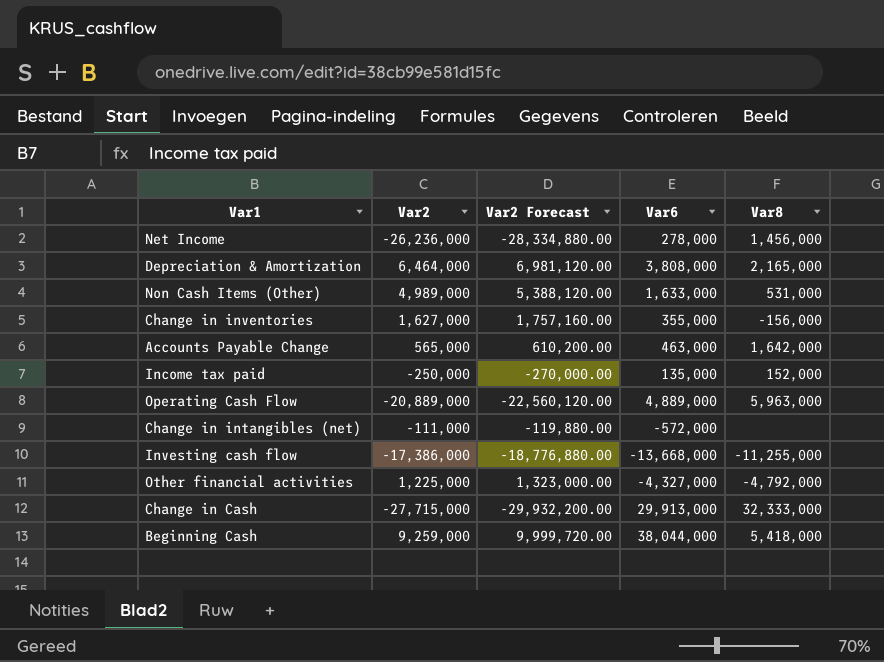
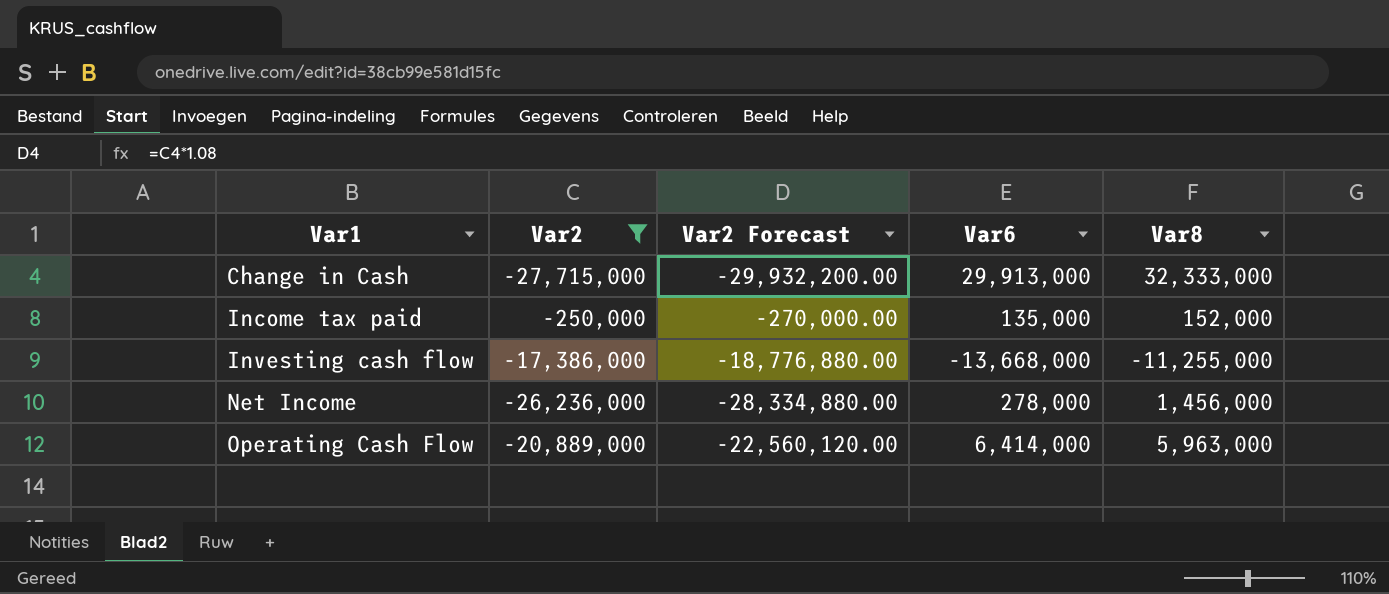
filter: none -> Var2 <= -250,000
row order: none -> Var1 ascending
Operating Cash Flow | Var6: 4,889,000 -> 6,414,000

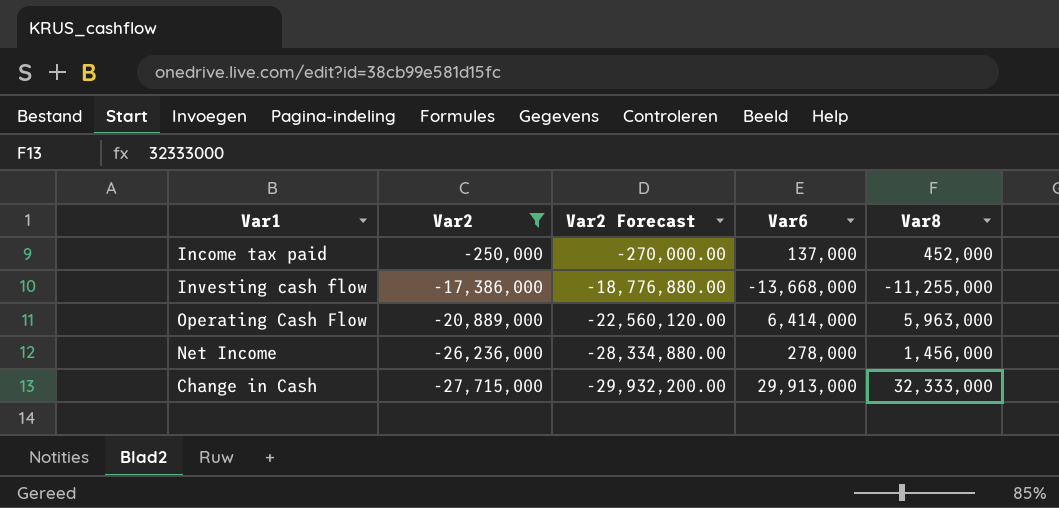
row order: Var1 ascending -> Var2 descending
Income tax paid | Var6: 135,000 -> 137,000
Income tax paid | Var8: 152,000 -> 452,000

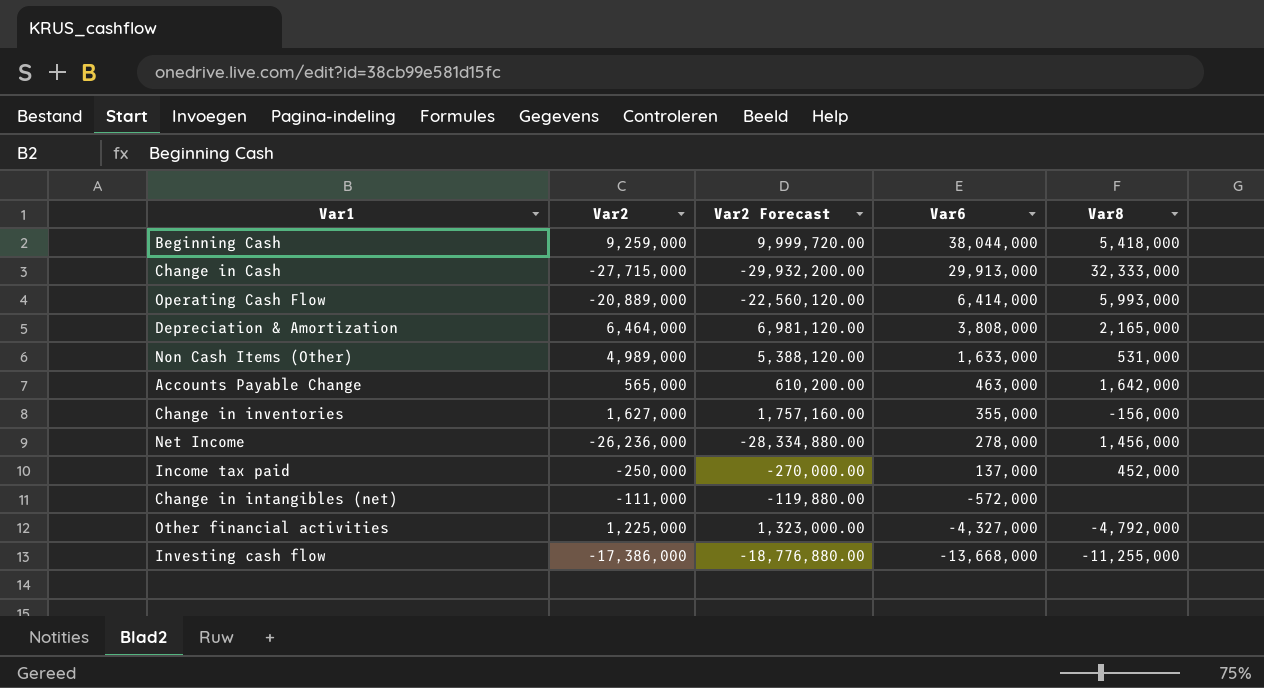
filter: Var2 <= -250,000 -> none
row order: Var2 descending -> Var6 descending
Operating Cash Flow | Var8: 5,963,000 -> 5,993,000

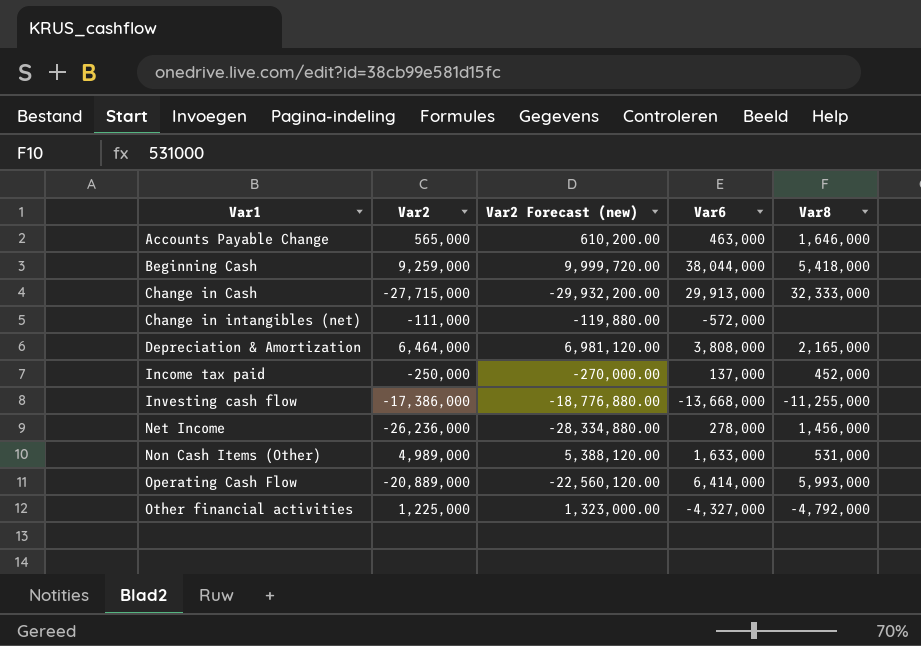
row order: Var6 descending -> Var1 ascending
column name: Var2 Forecast -> Var2 Forecast (new)
row Change in inventories: 1,627,000 | 1,757,160.00 | 355,000 | -156,000 -> none
Accounts Payable Change | Var8: 1,642,000 -> 1,646,000

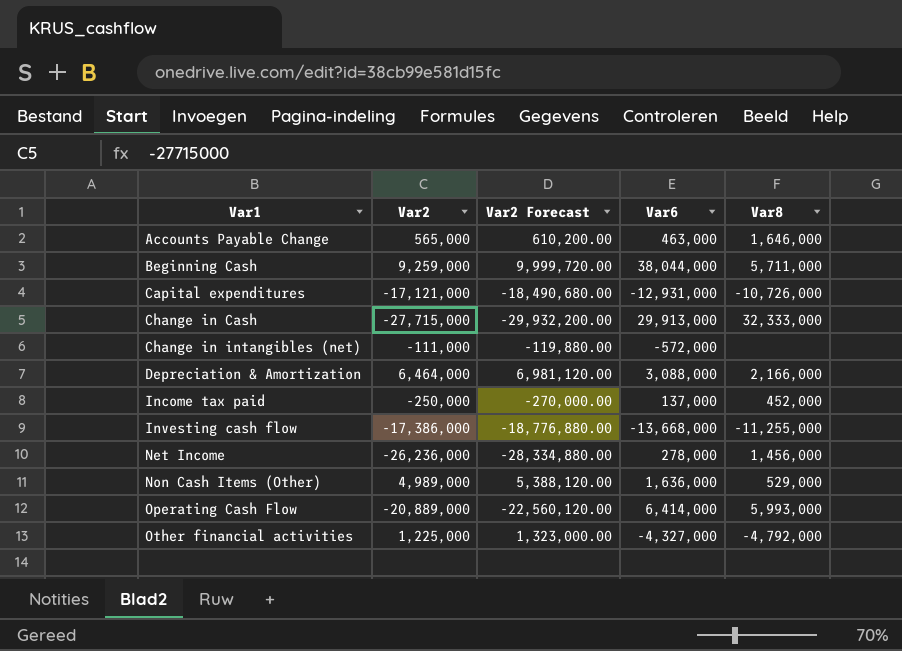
column name: Var2 Forecast (new) -> Var2 Forecast
Beginning Cash | Var8: 5,418,000 -> 5,711,000
row Capital expenditures: none -> -17,121,000 | -18,490,680.00 | -12,931,000 | -10,726,000
Depreciation & Amortization | Var6: 3,808,000 -> 3,088,000
Depreciation & Amortization | Var8: 2,165,000 -> 2,166,000
Non Cash Items (Other) | Var6: 1,633,000 -> 1,636,000
Non Cash Items (Other) | Var8: 531,000 -> 529,000

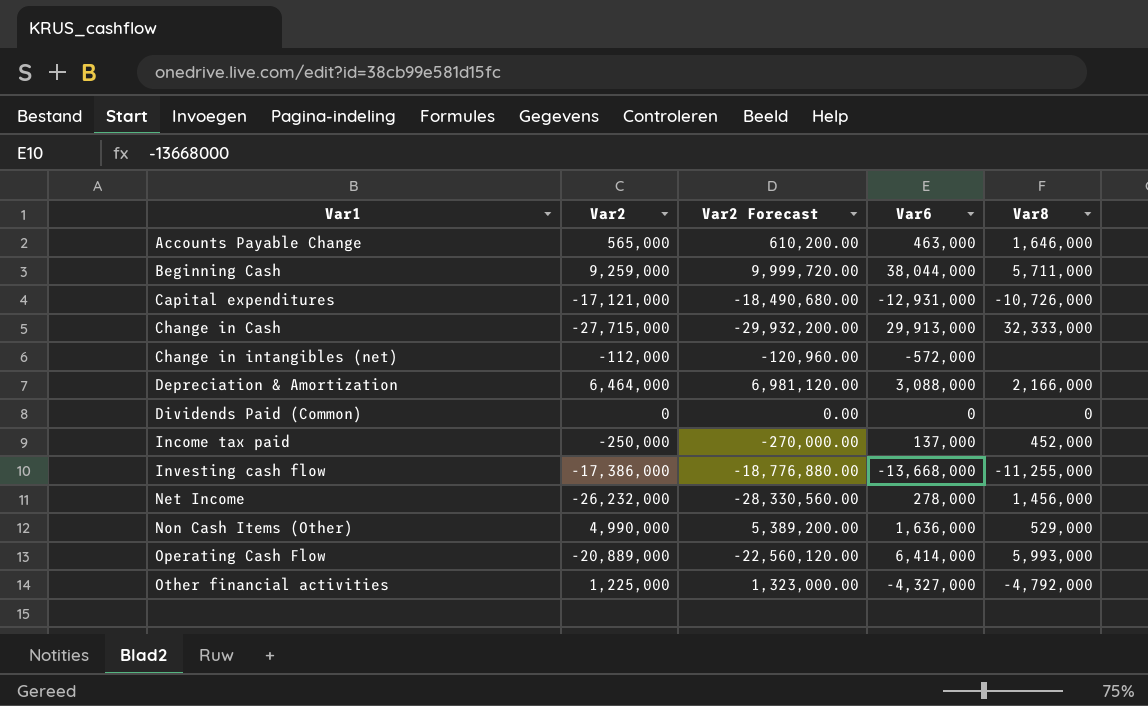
Change in intangibles (net) | Var2: -111,000 -> -112,000
Change in intangibles (net) | Var2 Forecast: -119,880.00 -> -120,960.00
row Dividends Paid (Common): none -> 0 | 0.00 | 0 | 0
Net Income | Var2: -26,236,000 -> -26,232,000
Net Income | Var2 Forecast: -28,334,880.00 -> -28,330,560.00
Non Cash Items (Other) | Var2: 4,989,000 -> 4,990,000
Non Cash Items (Other) | Var2 Forecast: 5,388,120.00 -> 5,389,200.00

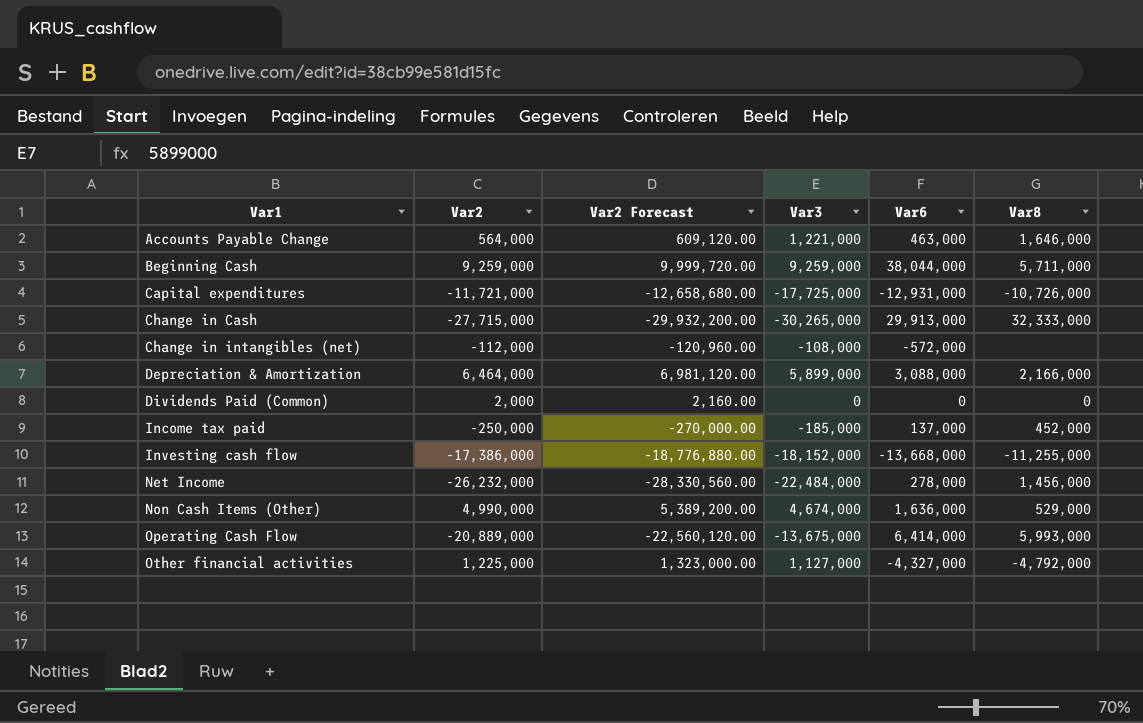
column Var3 | position: none -> 4
Accounts Payable Change | Var2: 565,000 -> 564,000
Accounts Payable Change | Var2 Forecast: 610,200.00 -> 609,120.00
Capital expenditures | Var2: -17,121,000 -> -11,721,000
Capital expenditures | Var2 Forecast: -18,490,680.00 -> -12,658,680.00
Dividends Paid (Common) | Var2: 0 -> 2,000
Dividends Paid (Common) | Var2 Forecast: 0.00 -> 2,160.00

